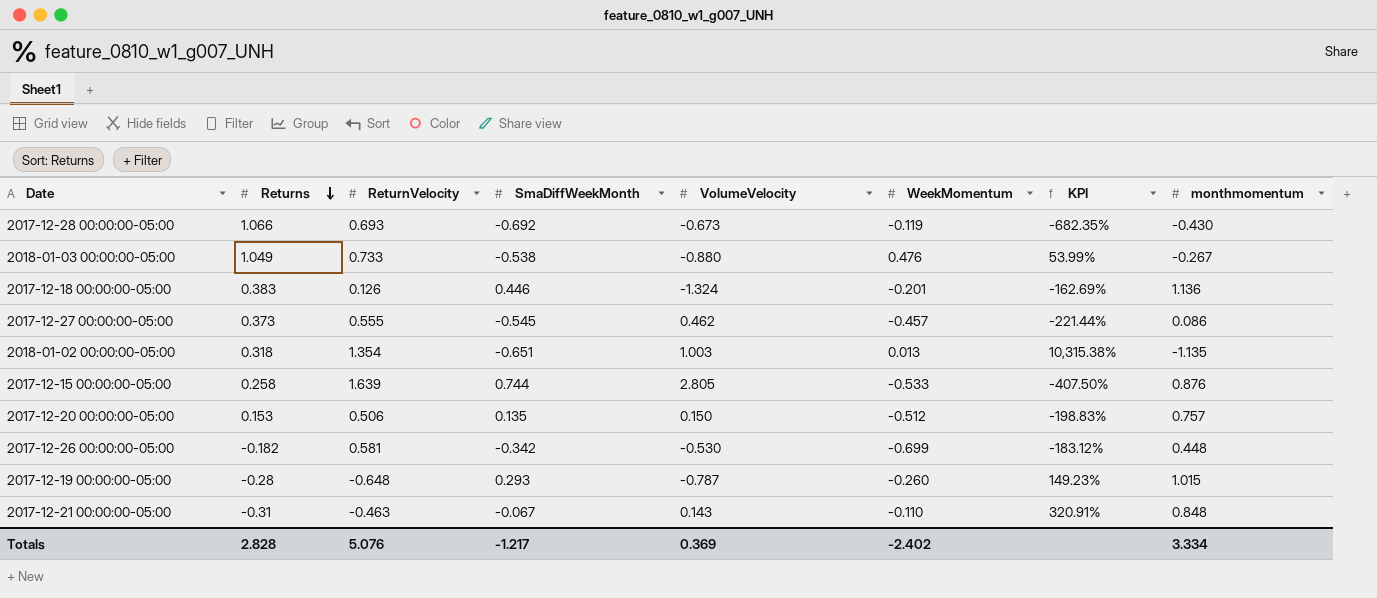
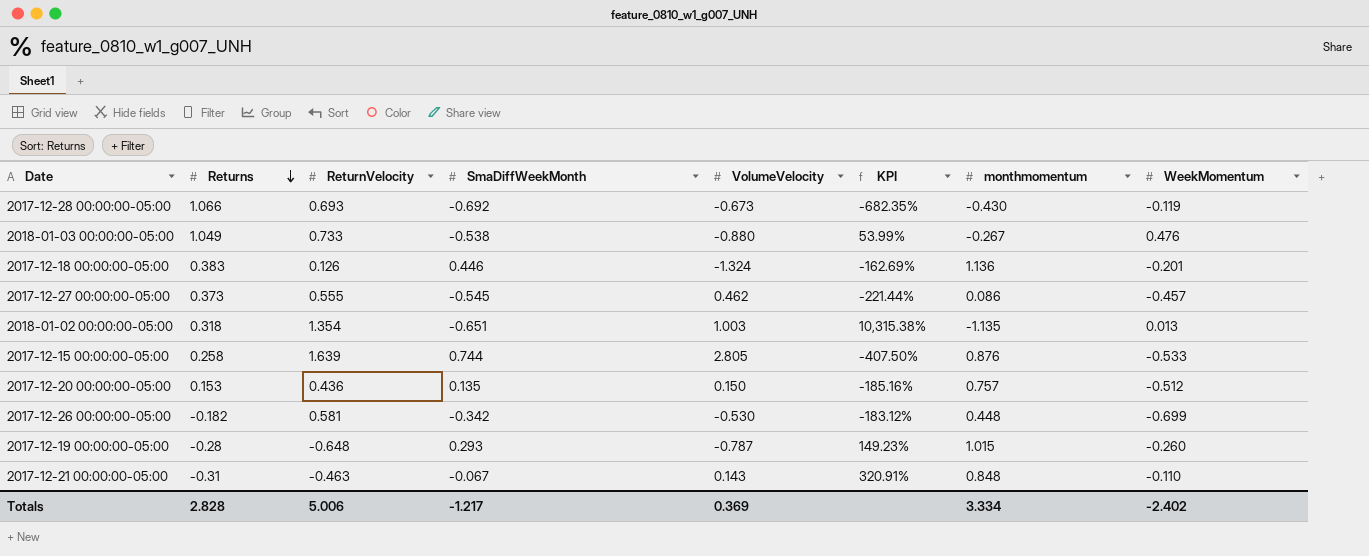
column WeekMomentum | position: 6 -> 8
2017-12-20 00:00:00-05:00 | ReturnVelocity: 0.506 -> 0.436
2017-12-20 00:00:00-05:00 | KPI: -198.83% -> -185.16%
Totals | ReturnVelocity: 5.076 -> 5.006

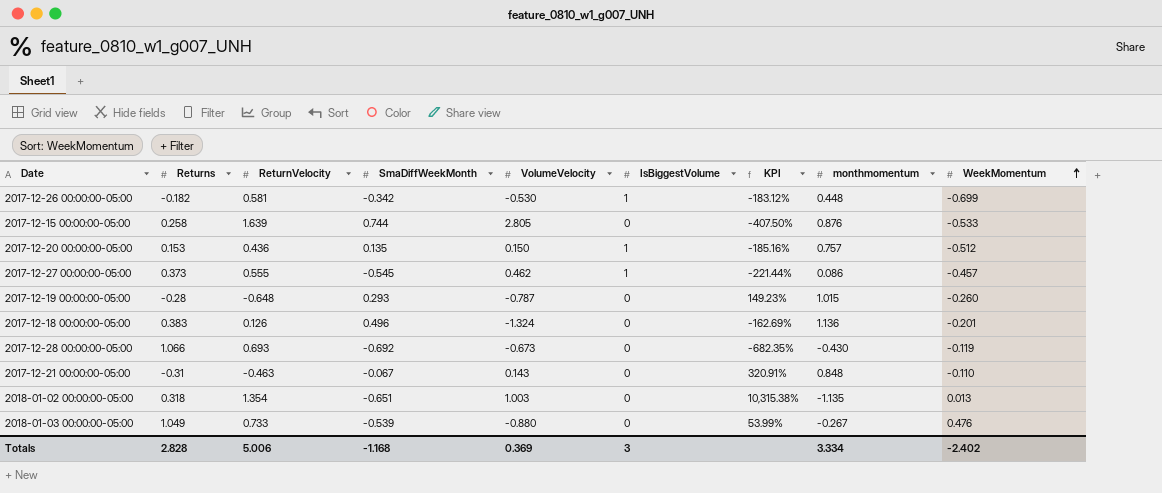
row order: Returns descending -> WeekMomentum ascending
column IsBiggestVolume | position: none -> 6
2017-12-18 00:00:00-05:00 | SmaDiffWeekMonth: 0.446 -> 0.496
2018-01-03 00:00:00-05:00 | SmaDiffWeekMonth: -0.538 -> -0.539
Totals | SmaDiffWeekMonth: -1.217 -> -1.168

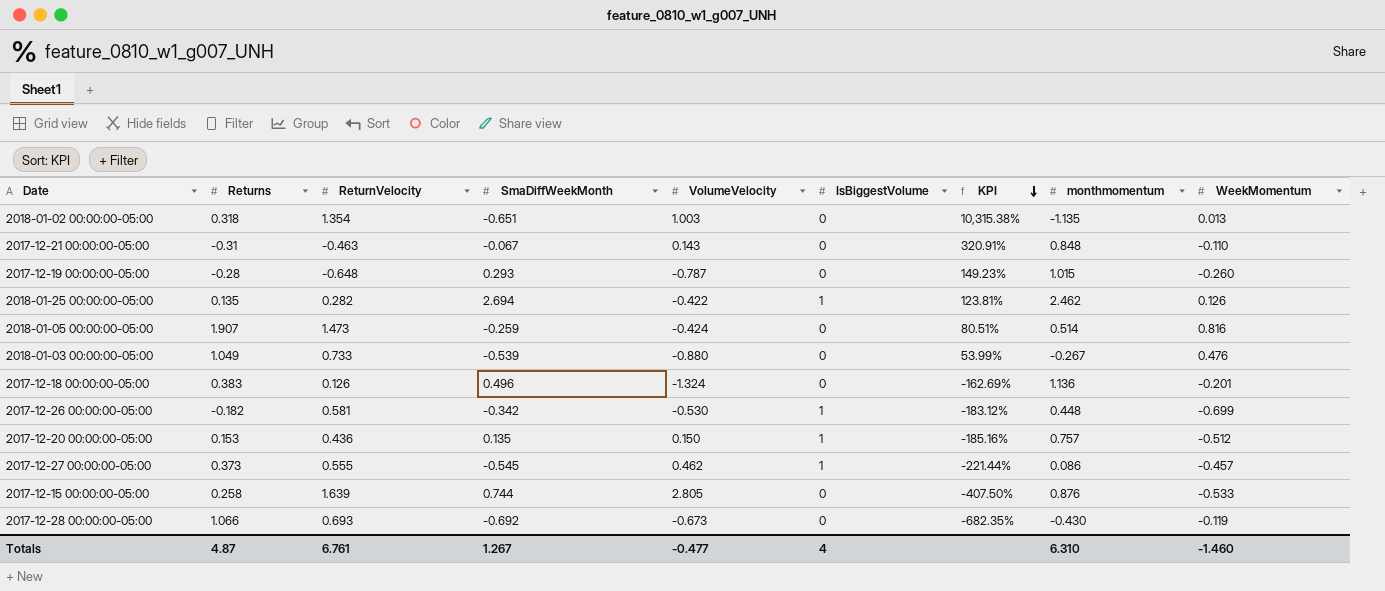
row order: WeekMomentum ascending -> KPI descending
row 2018-01-25 00:00:00-05:00: none -> 0.135 | 0.282 | 2.694 | -0.422 | 1 | 123.81% | 2.462 | 0.126
row 2018-01-05 00:00:00-05:00: none -> 1.907 | 1.473 | -0.259 | -0.424 | 0 | 80.51% | 0.514 | 0.816
Totals | Returns: 2.828 -> 4.87
Totals | ReturnVelocity: 5.006 -> 6.761
Totals | SmaDiffWeekMonth: -1.168 -> 1.267
Totals | VolumeVelocity: 0.369 -> -0.477
Totals | IsBiggestVolume: 3 -> 4
Totals | monthmomentum: 3.334 -> 6.310
Totals | WeekMomentum: -2.402 -> -1.460

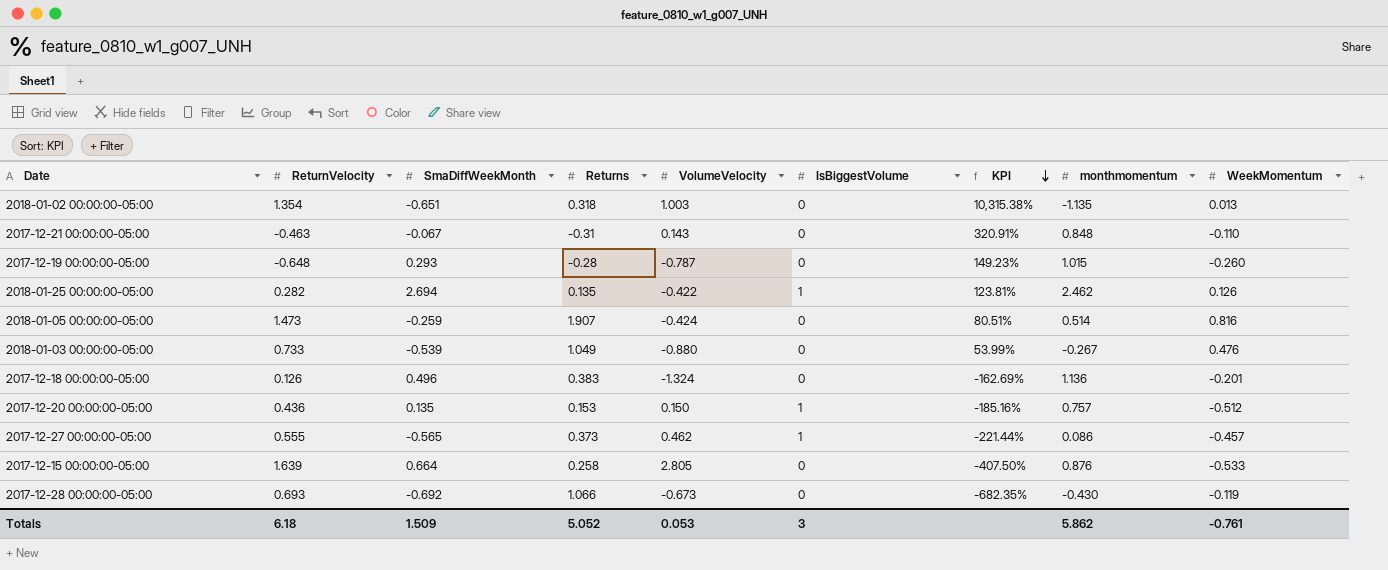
column Returns | position: 2 -> 4
row 2017-12-26 00:00:00-05:00: -0.182 | 0.581 | -0.342 | -0.530 | 1 | -183.12% | 0.448 | -0.699 -> none
2017-12-27 00:00:00-05:00 | SmaDiffWeekMonth: -0.545 -> -0.565
2017-12-15 00:00:00-05:00 | SmaDiffWeekMonth: 0.744 -> 0.664
Totals | ReturnVelocity: 6.761 -> 6.18
Totals | SmaDiffWeekMonth: 1.267 -> 1.509
Totals | Returns: 4.87 -> 5.052
Totals | VolumeVelocity: -0.477 -> 0.053
Totals | IsBiggestVolume: 4 -> 3
Totals | monthmomentum: 6.310 -> 5.862
Totals | WeekMomentum: -1.460 -> -0.761

